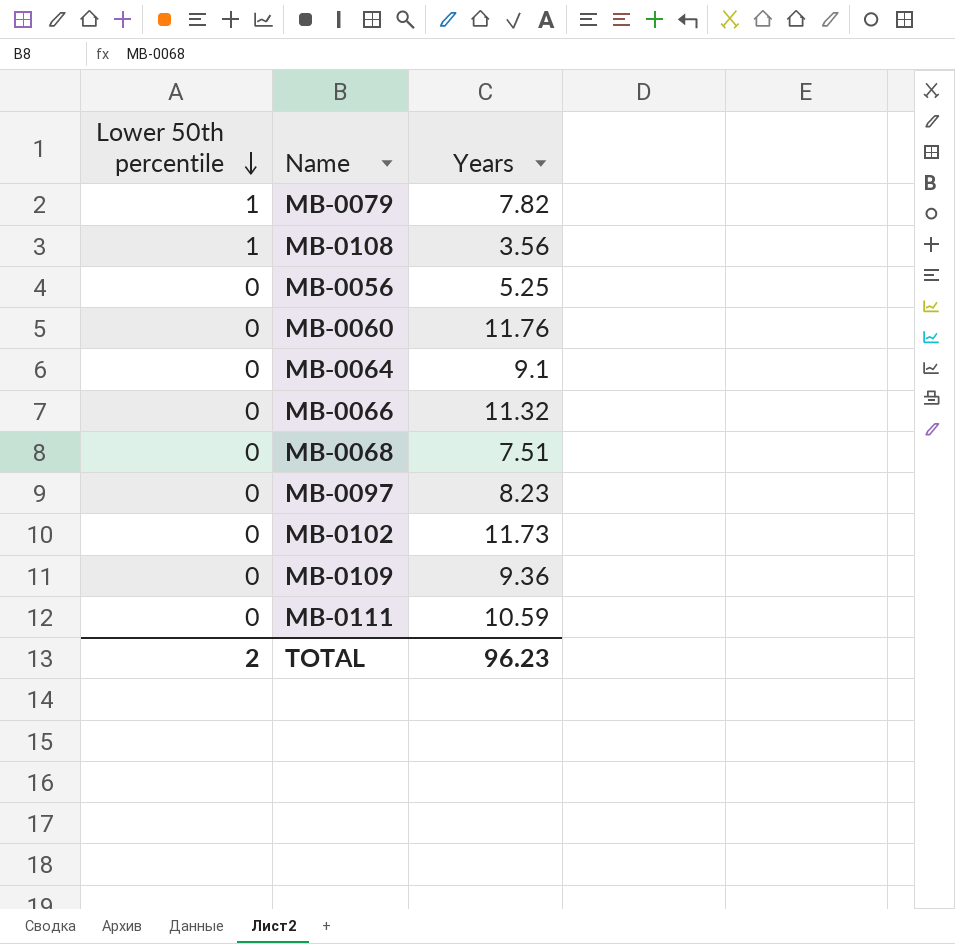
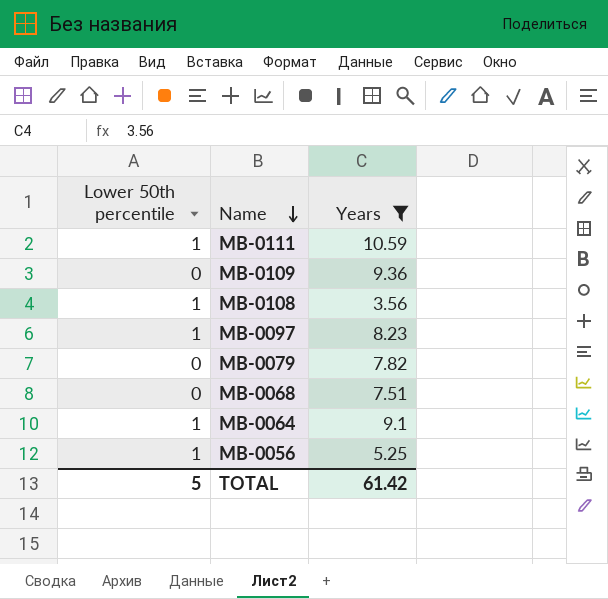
filter: none -> Years <= 10.59
row order: Lower 50th percentile descending -> Name descending
MB-0111 | Lower 50th percentile: 0 -> 1
MB-0097 | Lower 50th percentile: 0 -> 1
MB-0079 | Lower 50th percentile: 1 -> 0
MB-0064 | Lower 50th percentile: 0 -> 1
MB-0056 | Lower 50th percentile: 0 -> 1
TOTAL | Lower 50th percentile: 2 -> 5
TOTAL | Years: 96.23 -> 61.42

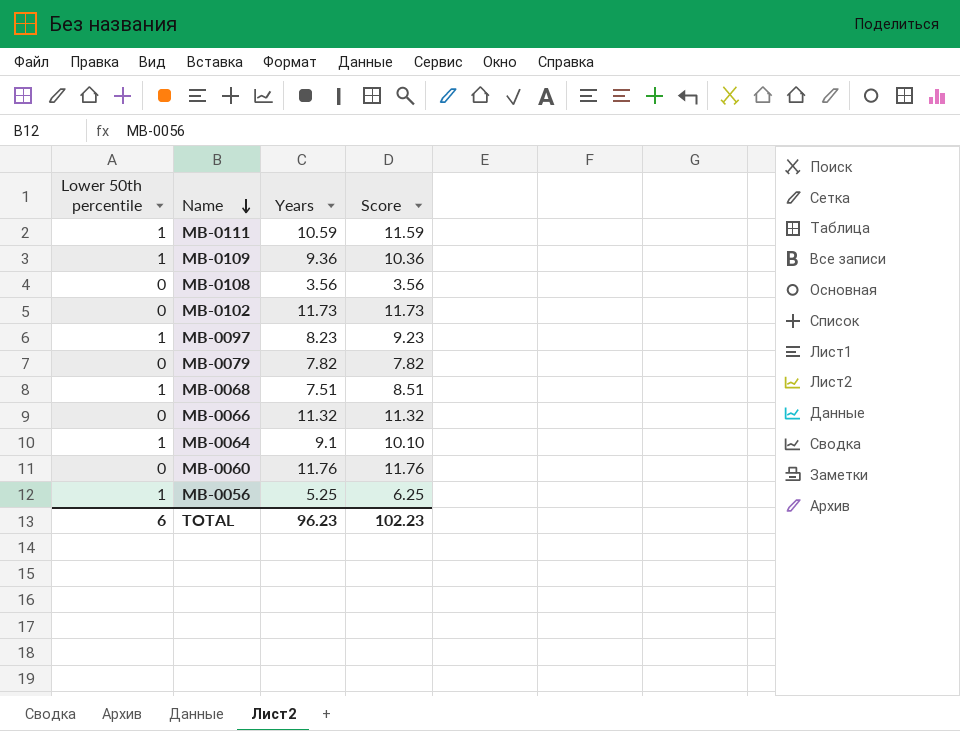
filter: Years <= 10.59 -> none
column Score | formula: none -> [Lower 50th percentile] + [Years]
MB-0109 | Lower 50th percentile: 0 -> 1
MB-0108 | Lower 50th percentile: 1 -> 0
MB-0068 | Lower 50th percentile: 0 -> 1
TOTAL | Lower 50th percentile: 5 -> 6
TOTAL | Years: 61.42 -> 96.23

